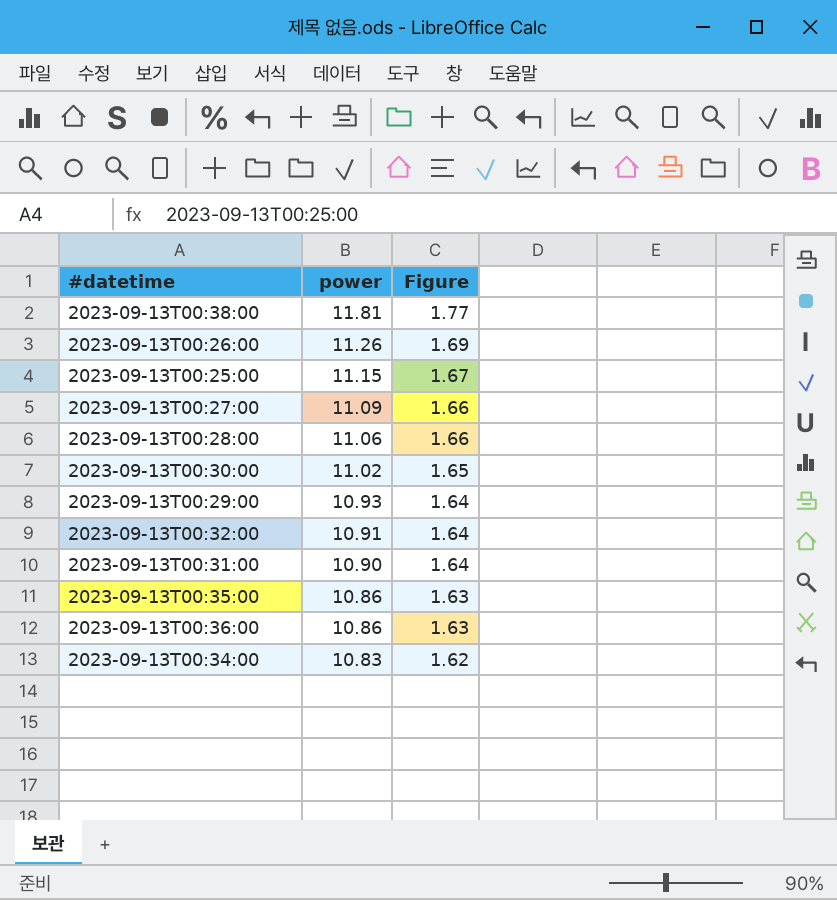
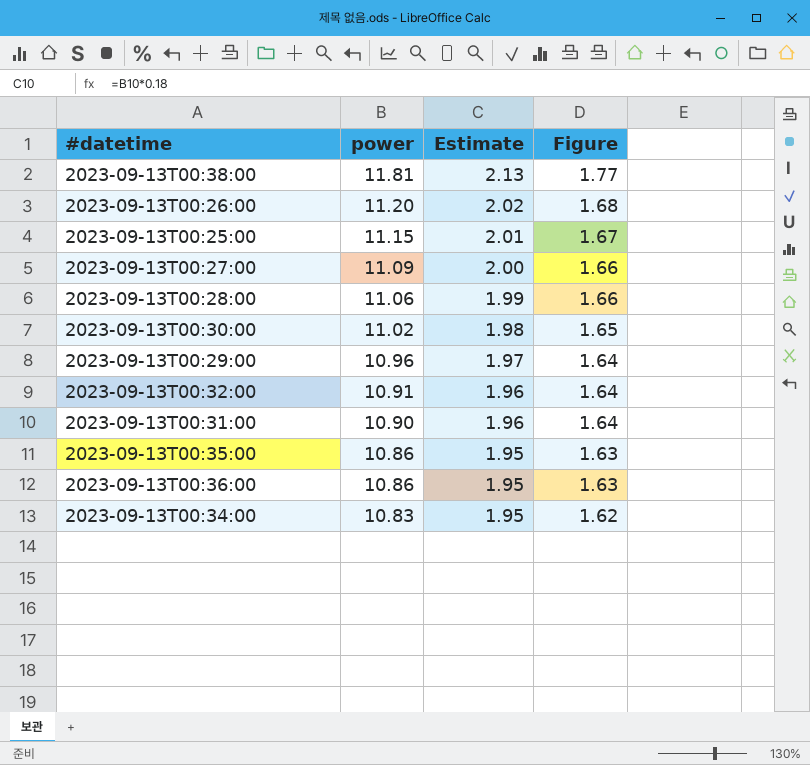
column Estimate | formula: none -> [power] * 0.18
2023-09-13T00:26:00 | power: 11.26 -> 11.20
2023-09-13T00:26:00 | Figure: 1.69 -> 1.68
2023-09-13T00:29:00 | power: 10.93 -> 10.96

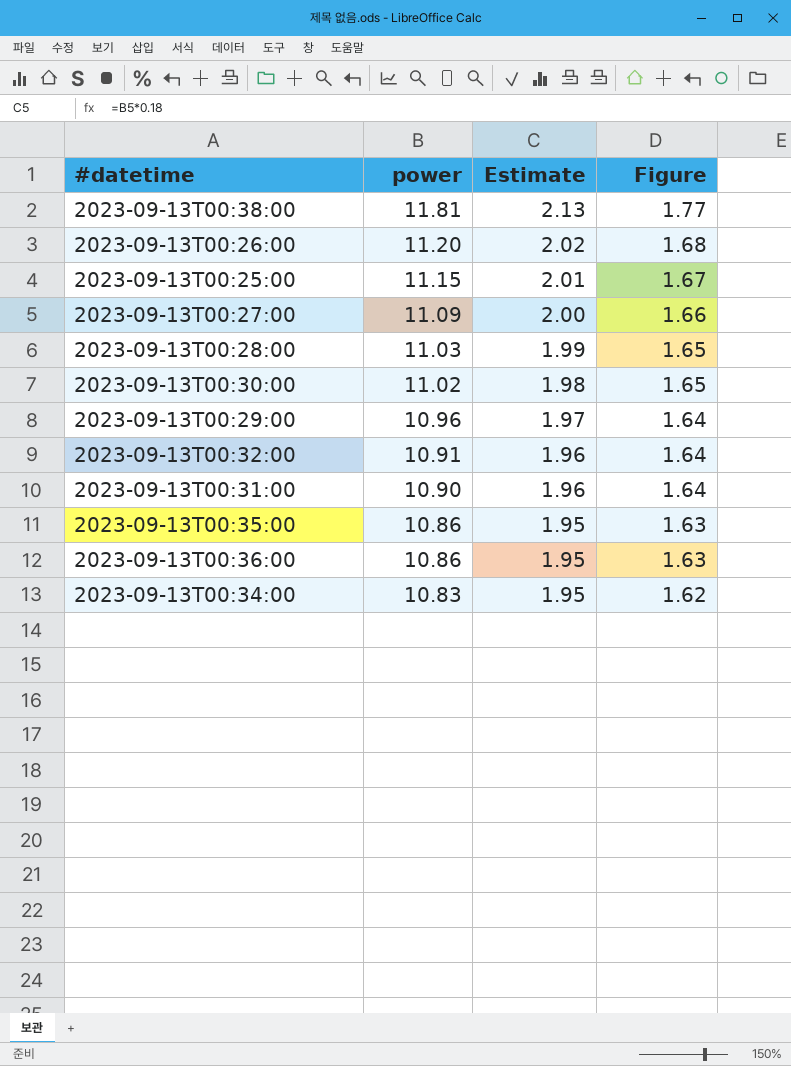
2023-09-13T00:28:00 | power: 11.06 -> 11.03
2023-09-13T00:28:00 | Figure: 1.66 -> 1.65

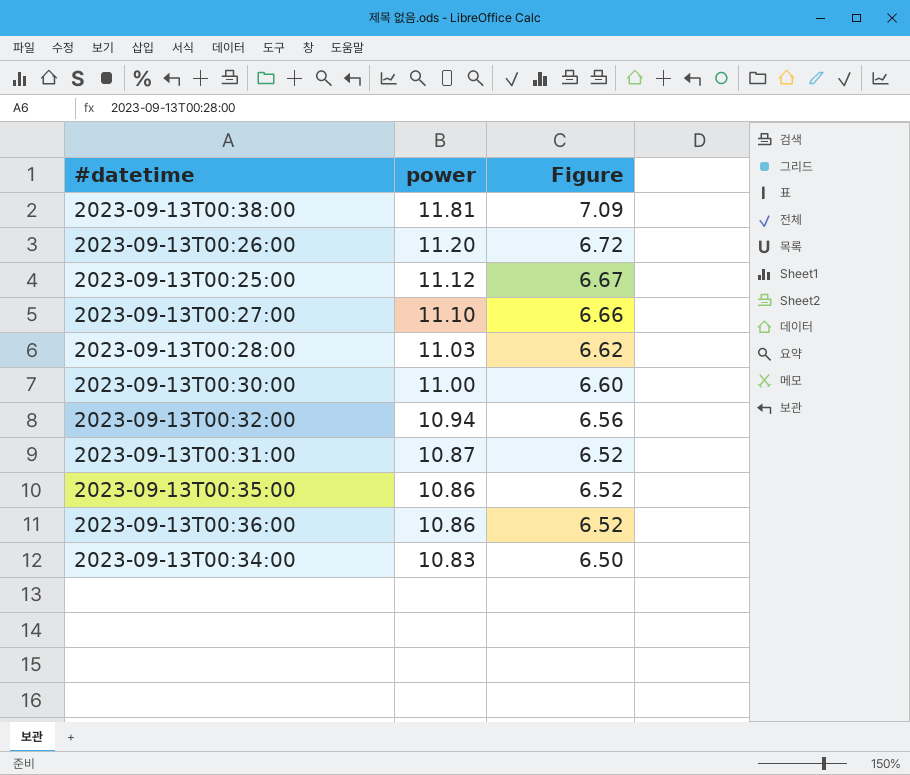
column Estimate | formula: [power] * 0.18 -> none
column Figure | formula: [power] * 0.15 -> [power] * 0.6
row 2023-09-13T00:29:00: 10.96 | 1.97 | 1.64 -> none
2023-09-13T00:25:00 | power: 11.15 -> 11.12
2023-09-13T00:27:00 | power: 11.09 -> 11.10
2023-09-13T00:30:00 | power: 11.02 -> 11.00
2023-09-13T00:32:00 | power: 10.91 -> 10.94
2023-09-13T00:31:00 | power: 10.90 -> 10.87

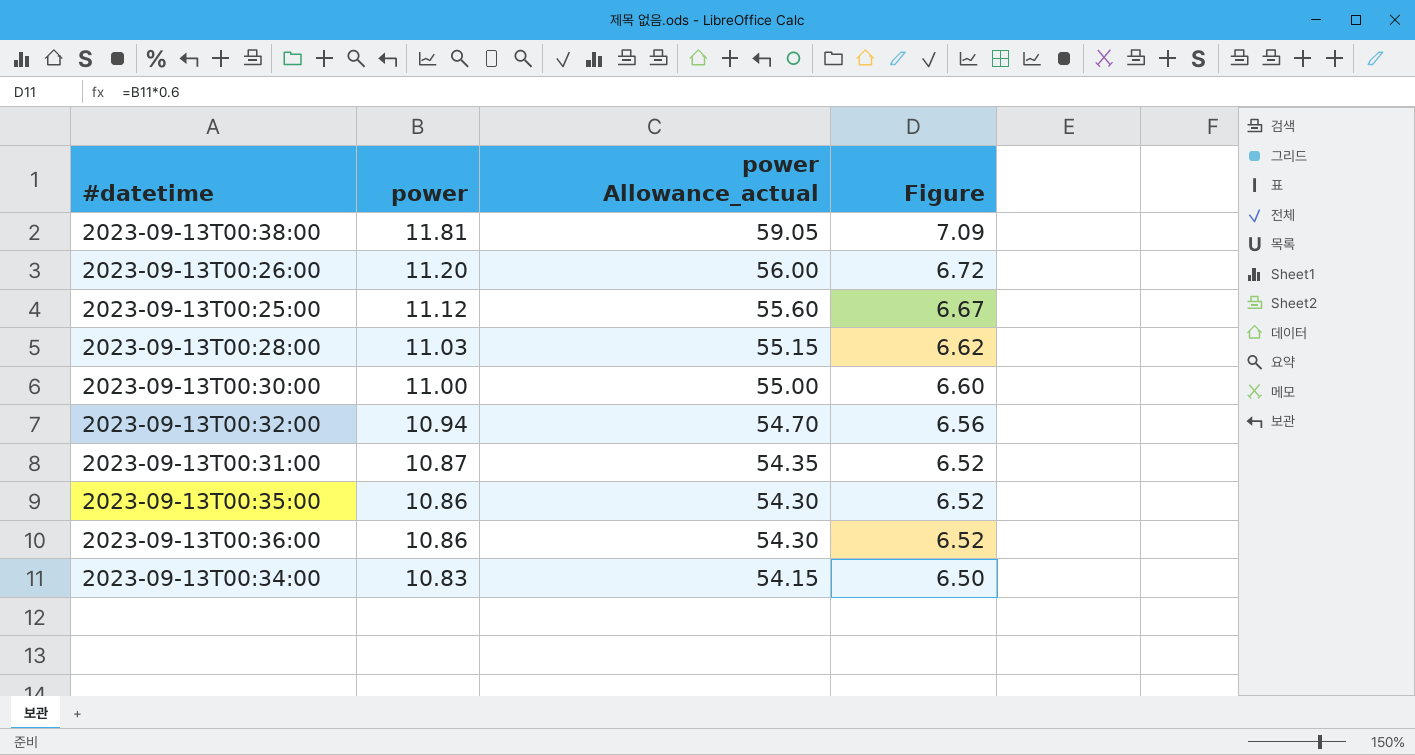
column power Allowance_actual | formula: none -> [power] * 5
row 2023-09-13T00:27:00: 11.10 | 6.66 -> none

